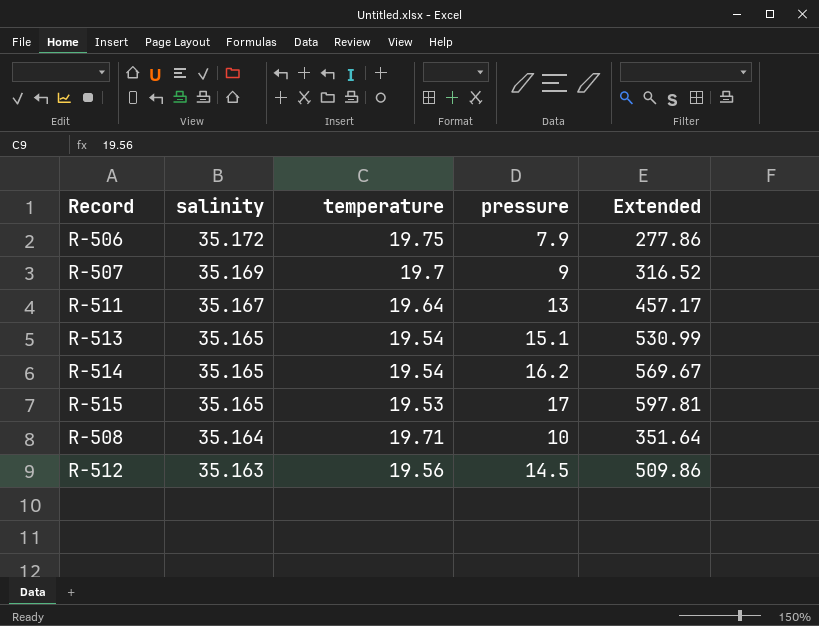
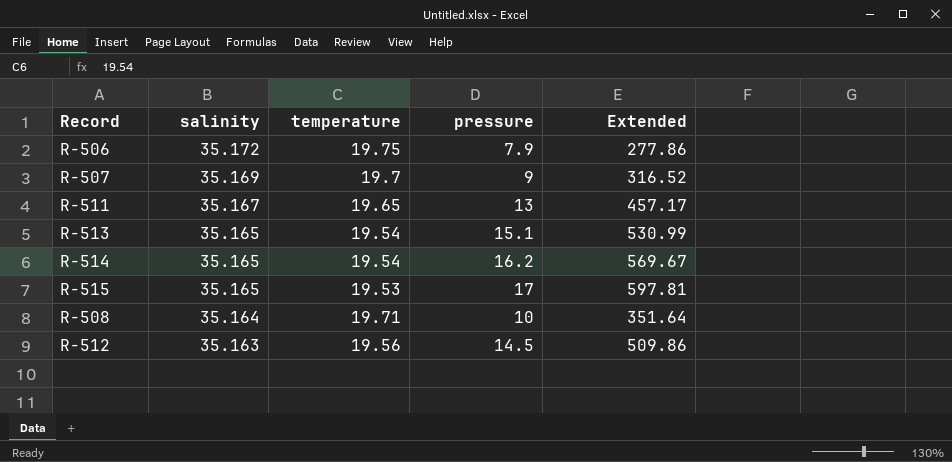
R-511 | temperature: 19.64 -> 19.65

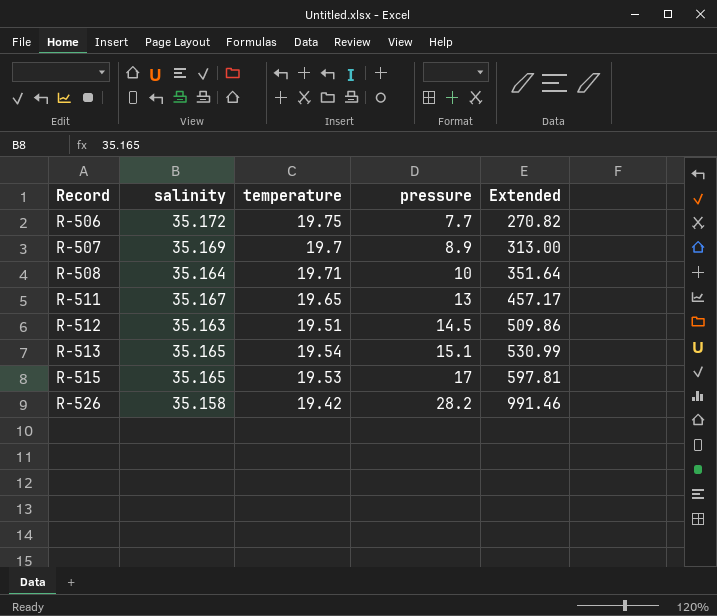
row order: salinity descending -> Record ascending
row R-514: 35.165 | 19.54 | 16.2 | 569.67 -> none
R-506 | pressure: 7.9 -> 7.7
R-506 | Extended: 277.86 -> 270.82
R-507 | pressure: 9 -> 8.9
R-507 | Extended: 316.52 -> 313.00
R-512 | temperature: 19.56 -> 19.51
row R-526: none -> 35.158 | 19.42 | 28.2 | 991.46

